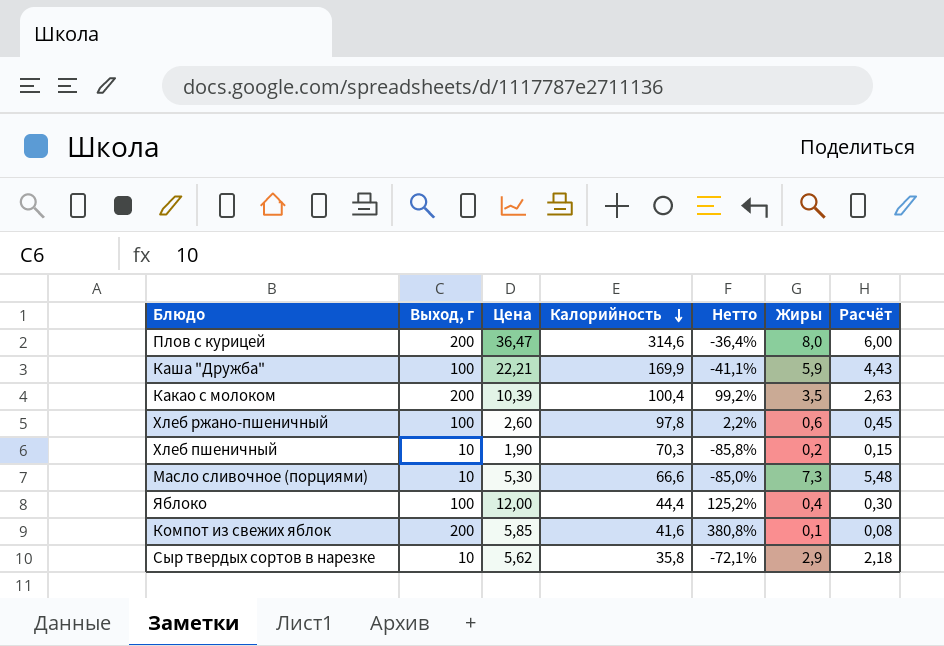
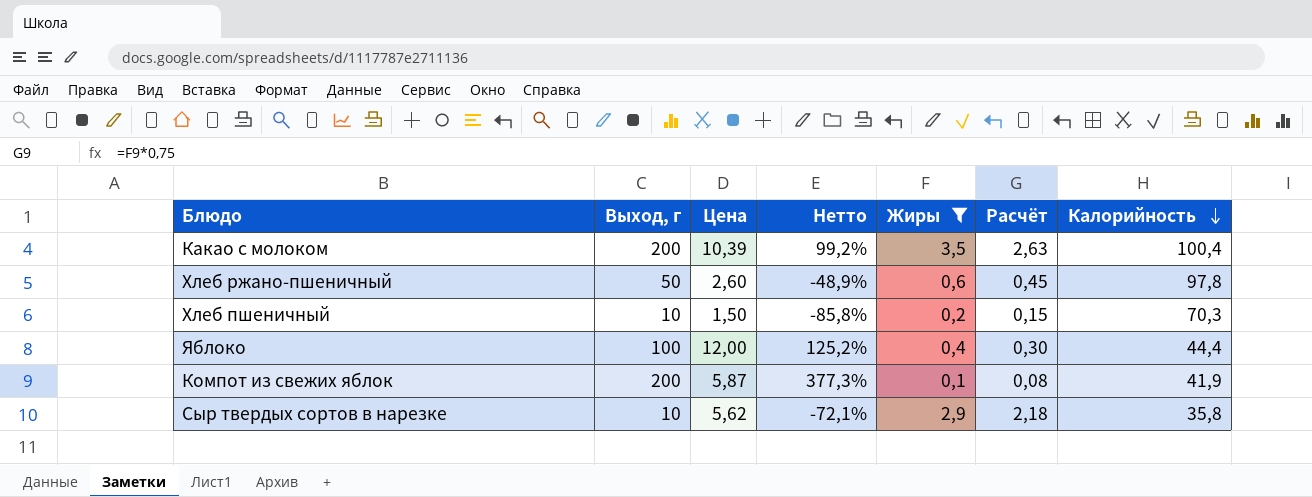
filter: none -> Жиры <= 3,5
column Калорийность | position: 4 -> 7
Хлеб ржано-пшеничный | Выход, г: 100 -> 50
Хлеб ржано-пшеничный | Нетто: 2,2% -> -48,9%
Хлеб пшеничный | Цена: 1,90 -> 1,50
Компот из свежих яблок | Цена: 5,85 -> 5,87
Компот из свежих яблок | Нетто: 380,8% -> 377,3%
Компот из свежих яблок | Калорийность: 41,6 -> 41,9

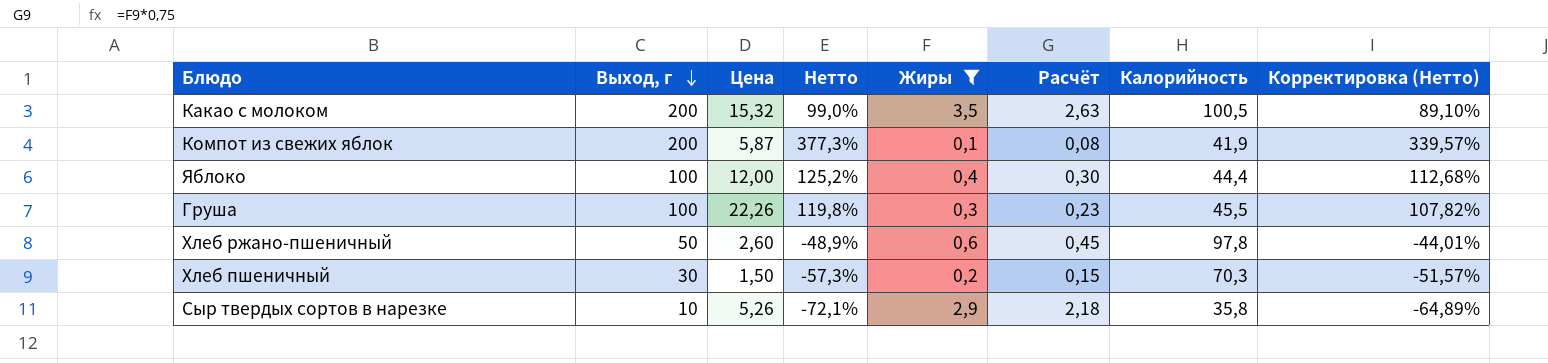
row order: Калорийность descending -> Выход, г descending
column Корректировка (Нетто) | formula: none -> [Нетто] * 0,9
Какао с молоком | Цена: 10,39 -> 15,32
Какао с молоком | Нетто: 99,2% -> 99,0%
Какао с молоком | Калорийность: 100,4 -> 100,5
row Груша: none -> 100 | 22,26 | 119,8% | 0,3 | 0,23 | 45,5 | 107,82%
Хлеб пшеничный | Выход, г: 10 -> 30
Хлеб пшеничный | Нетто: -85,8% -> -57,3%
Сыр твердых сортов в нарезке | Цена: 5,62 -> 5,26

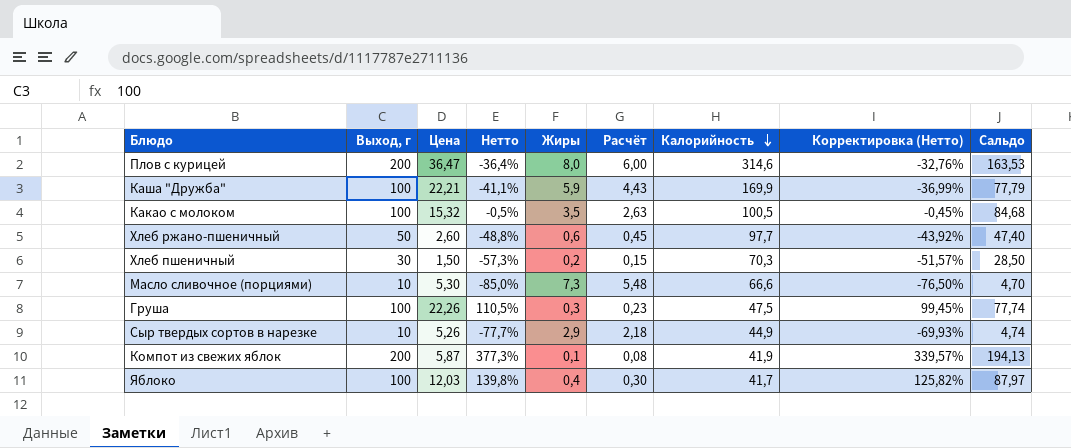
filter: Жиры <= 3,5 -> none
row order: Выход, г descending -> Калорийность descending
column Сальдо | formula: none -> [Выход, г] - [Цена]
Какао с молоком | Выход, г: 200 -> 100
Какао с молоком | Нетто: 99,0% -> -0,5%
Какао с молоком | Корректировка (Нетто): 89,10% -> -0,45%
Хлеб ржано-пшеничный | Нетто: -48,9% -> -48,8%
Хлеб ржано-пшеничный | Калорийность: 97,8 -> 97,7
Хлеб ржано-пшеничный | Корректировка (Нетто): -44,01% -> -43,92%
Груша | Нетто: 119,8% -> 110,5%
Груша | Калорийность: 45,5 -> 47,5
Груша | Корректировка (Нетто): 107,82% -> 99,45%
Сыр твердых сортов в нарезке | Нетто: -72,1% -> -77,7%
Сыр твердых сортов в нарезке | Калорийность: 35,8 -> 44,9
Сыр твердых сортов в нарезке | Корректировка (Нетто): -64,89% -> -69,93%
Яблоко | Цена: 12,00 -> 12,03
Яблоко | Нетто: 125,2% -> 139,8%
Яблоко | Калорийность: 44,4 -> 41,7
Яблоко | Корректировка (Нетто): 112,68% -> 125,82%

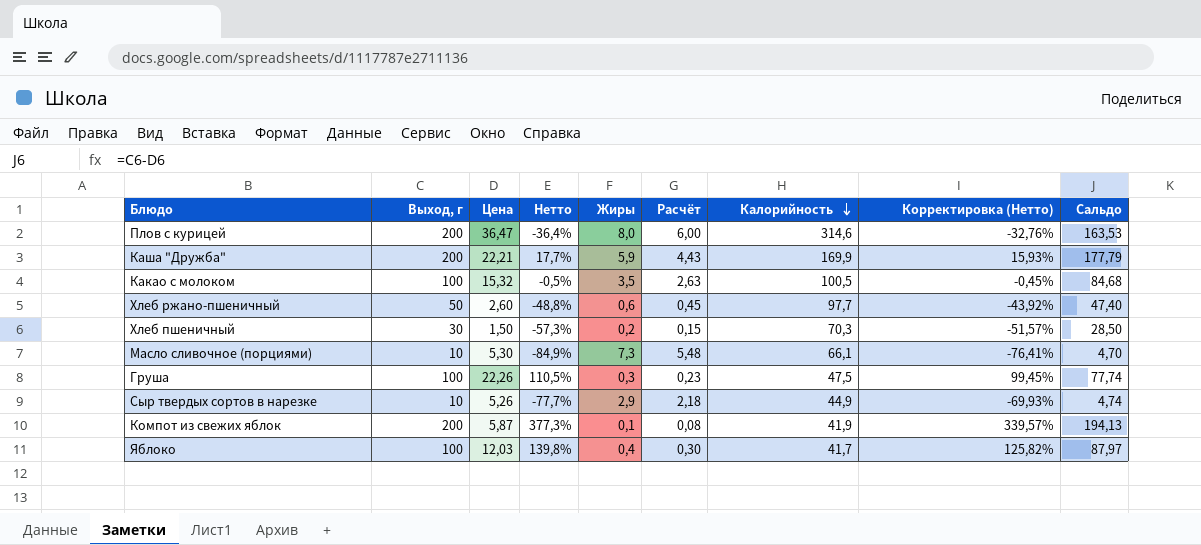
Каша "Дружба" | Выход, г: 100 -> 200
Каша "Дружба" | Нетто: -41,1% -> 17,7%
Каша "Дружба" | Корректировка (Нетто): -36,99% -> 15,93%
Каша "Дружба" | Сальдо: 77,79 -> 177,79
Масло сливочное (порциями) | Нетто: -85,0% -> -84,9%
Масло сливочное (порциями) | Калорийность: 66,6 -> 66,1
Масло сливочное (порциями) | Корректировка (Нетто): -76,50% -> -76,41%

